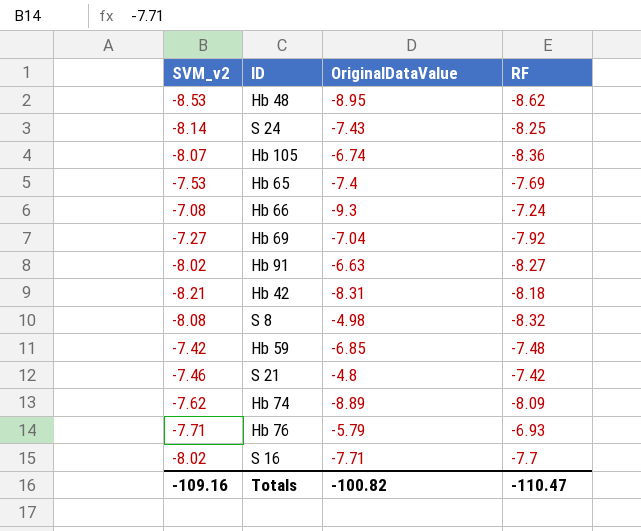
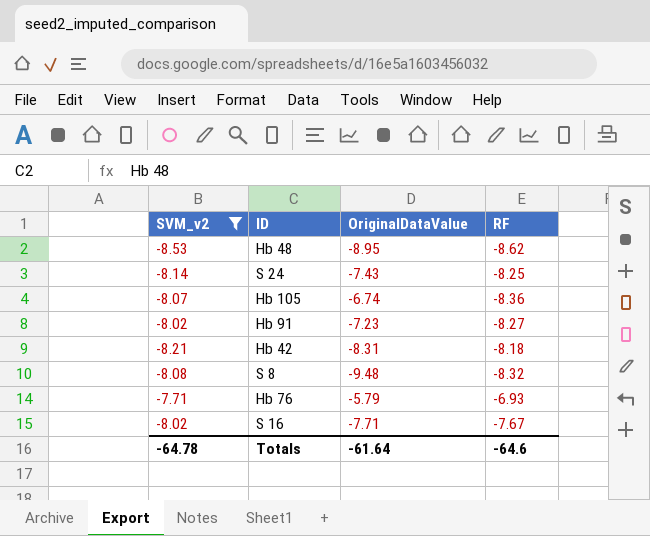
filter: none -> SVM_v2 <= -7.71
Hb 91 | OriginalDataValue: -6.63 -> -7.23
S 8 | OriginalDataValue: -4.98 -> -9.48
S 16 | RF: -7.7 -> -7.67
Totals | SVM_v2: -109.16 -> -64.78
Totals | OriginalDataValue: -100.82 -> -61.64
Totals | RF: -110.47 -> -64.6

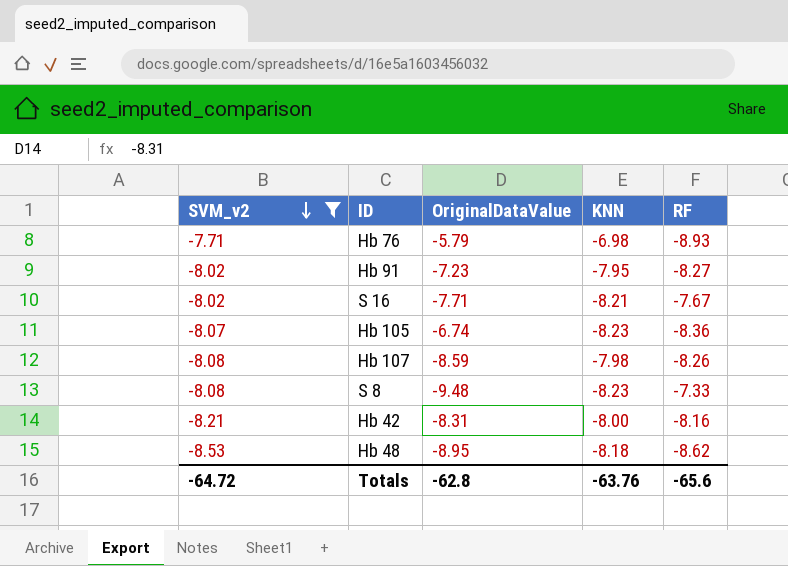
row order: none -> SVM_v2 descending
column KNN | position: none -> 4
row S 24: -8.14 | -7.43 | -8.25 -> none
Hb 76 | RF: -6.93 -> -8.93
row Hb 107: none -> -8.08 | -8.59 | -7.98 | -8.26
S 8 | RF: -8.32 -> -7.33
Hb 42 | RF: -8.18 -> -8.16
Totals | SVM_v2: -64.78 -> -64.72
Totals | OriginalDataValue: -61.64 -> -62.8
Totals | RF: -64.6 -> -65.6

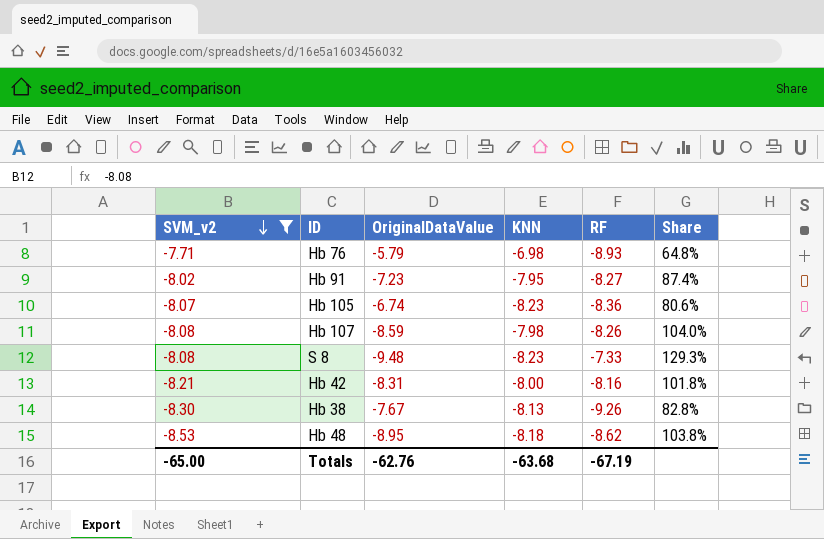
column Share | formula: none -> [OriginalDataValue] / [RF]
row S 16: -8.02 | -7.71 | -8.21 | -7.67 -> none
row Hb 38: none -> -8.30 | -7.67 | -8.13 | -9.26 | 82.8%
Totals | SVM_v2: -64.72 -> -65.00
Totals | OriginalDataValue: -62.8 -> -62.76
Totals | KNN: -63.76 -> -63.68
Totals | RF: -65.6 -> -67.19

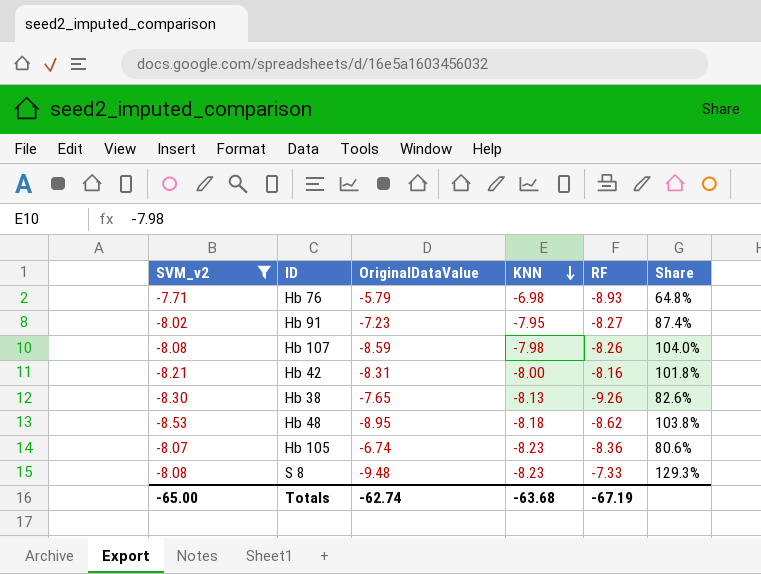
row order: SVM_v2 descending -> KNN descending
Hb 38 | OriginalDataValue: -7.67 -> -7.65
Hb 38 | Share: 82.8% -> 82.6%
Totals | OriginalDataValue: -62.76 -> -62.74

